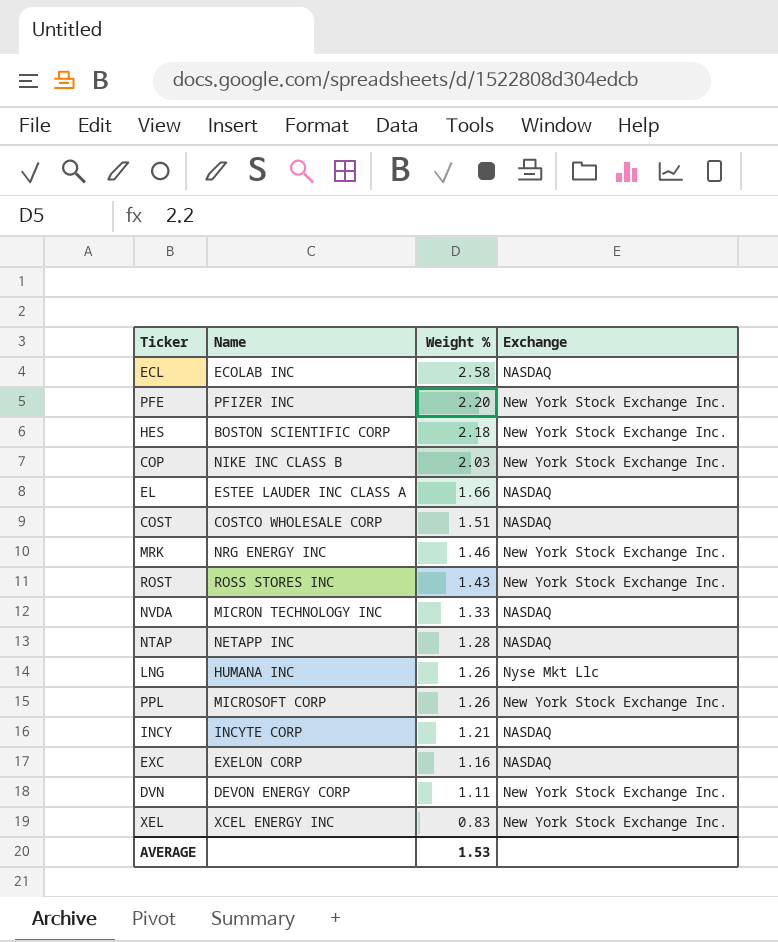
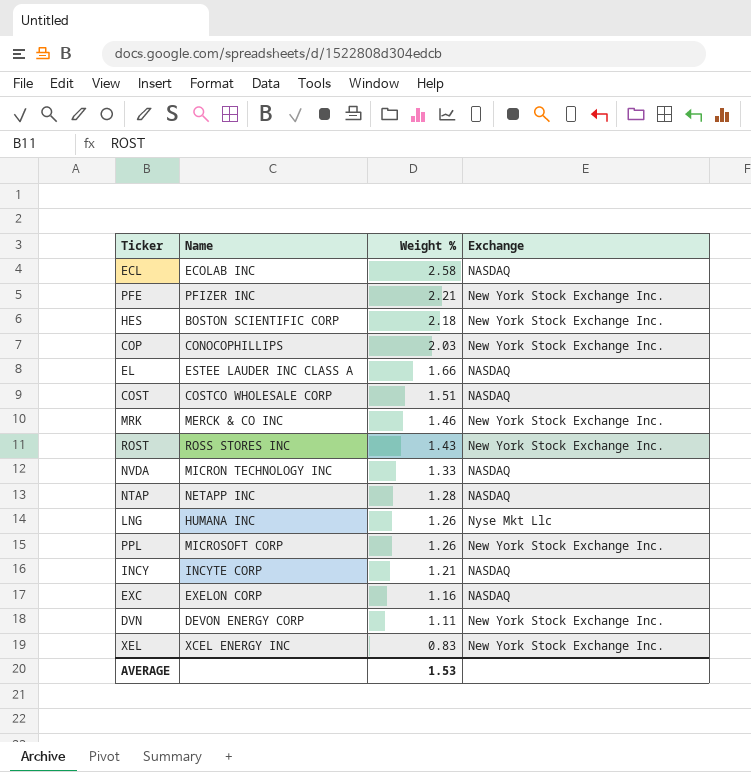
PFE | Weight %: 2.20 -> 2.21
COP | Name: NIKE INC CLASS B -> CONOCOPHILLIPS
MRK | Name: NRG ENERGY INC -> MERCK & CO INC

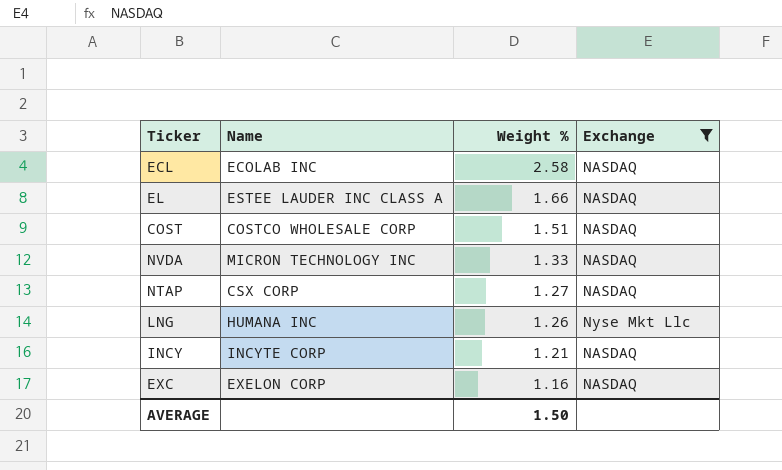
filter: none -> Exchange != New York Stock Exchange Inc.
NTAP | Name: NETAPP INC -> CSX CORP
NTAP | Weight %: 1.28 -> 1.27
AVERAGE | Weight %: 1.53 -> 1.50

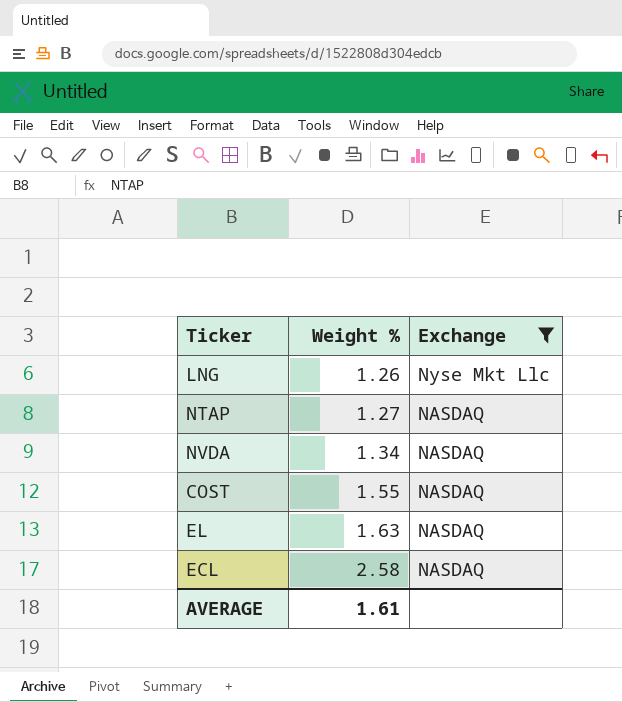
row order: Weight % descending -> Weight % ascending
column Name | position: 2 -> none
row INCY: INCYTE CORP | 1.21 | NASDAQ -> none
row EXC: EXELON CORP | 1.16 | NASDAQ -> none
NVDA | Weight %: 1.33 -> 1.34
COST | Weight %: 1.51 -> 1.55
EL | Weight %: 1.66 -> 1.63
AVERAGE | Weight %: 1.50 -> 1.61

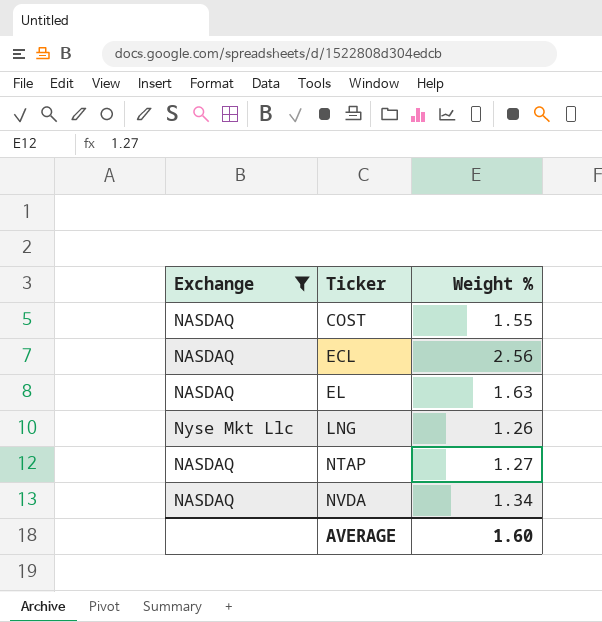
row order: Weight % ascending -> Ticker ascending
column Exchange | position: 3 -> 1
ECL | Weight %: 2.58 -> 2.56
AVERAGE | Weight %: 1.61 -> 1.60

